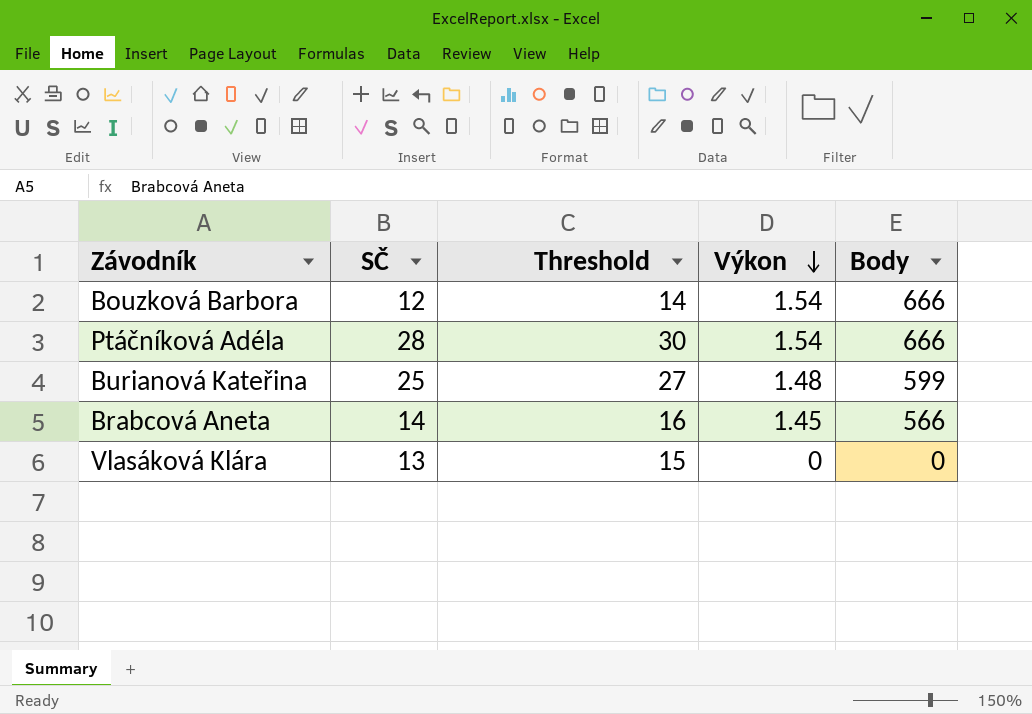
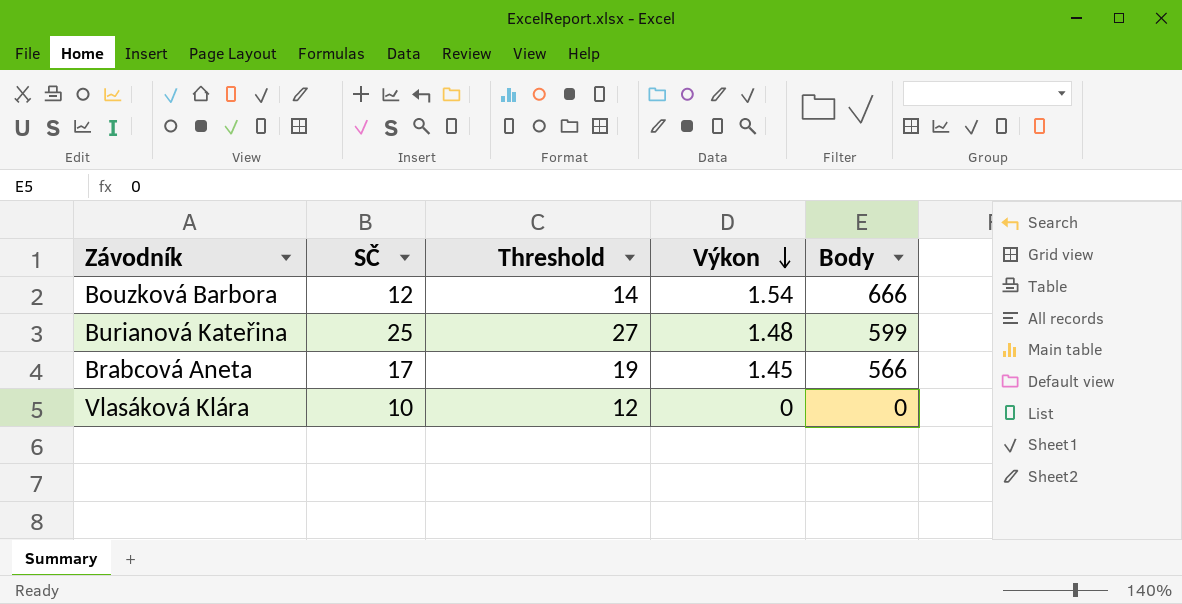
row Ptáčníková Adéla: 28 | 30 | 1.54 | 666 -> none
Brabcová Aneta | SČ: 14 -> 17
Brabcová Aneta | Threshold: 16 -> 19
Vlasáková Klára | SČ: 13 -> 10
Vlasáková Klára | Threshold: 15 -> 12

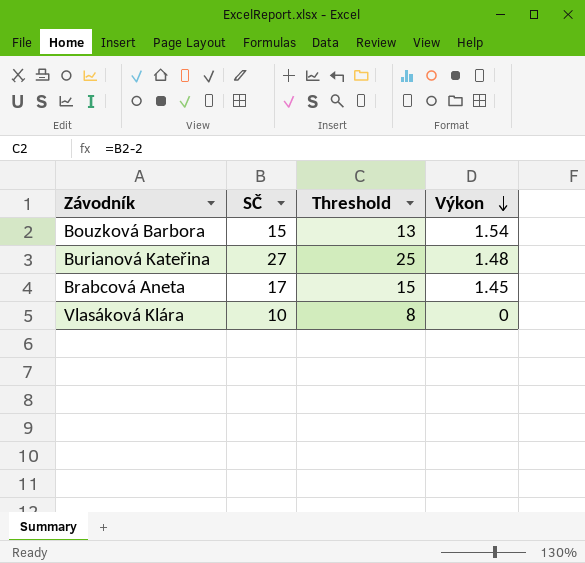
column Body | position: 5 -> none
column Threshold | formula: [SČ] + 2 -> [SČ] - 2
Bouzková Barbora | SČ: 12 -> 15
Burianová Kateřina | SČ: 25 -> 27

